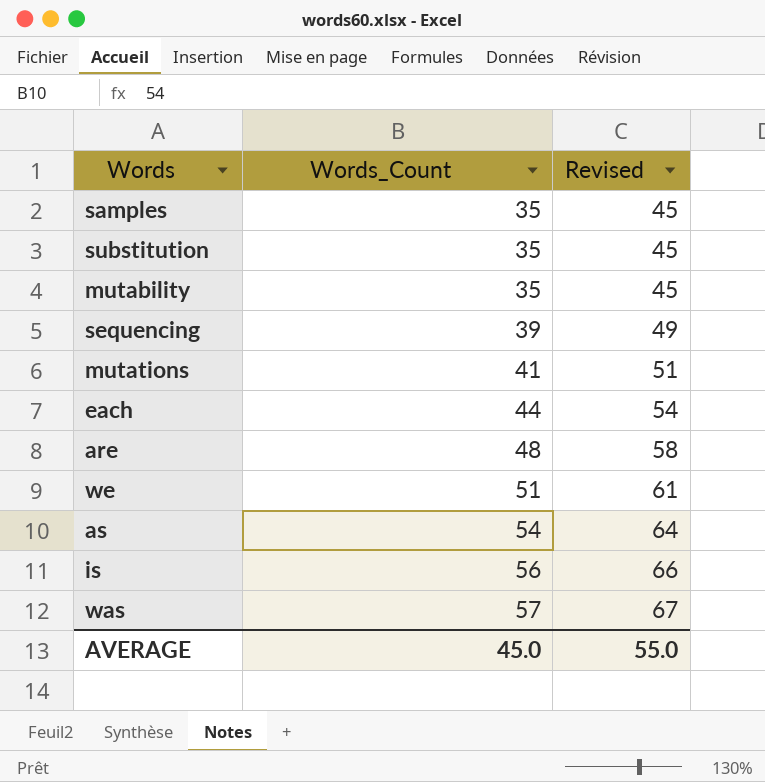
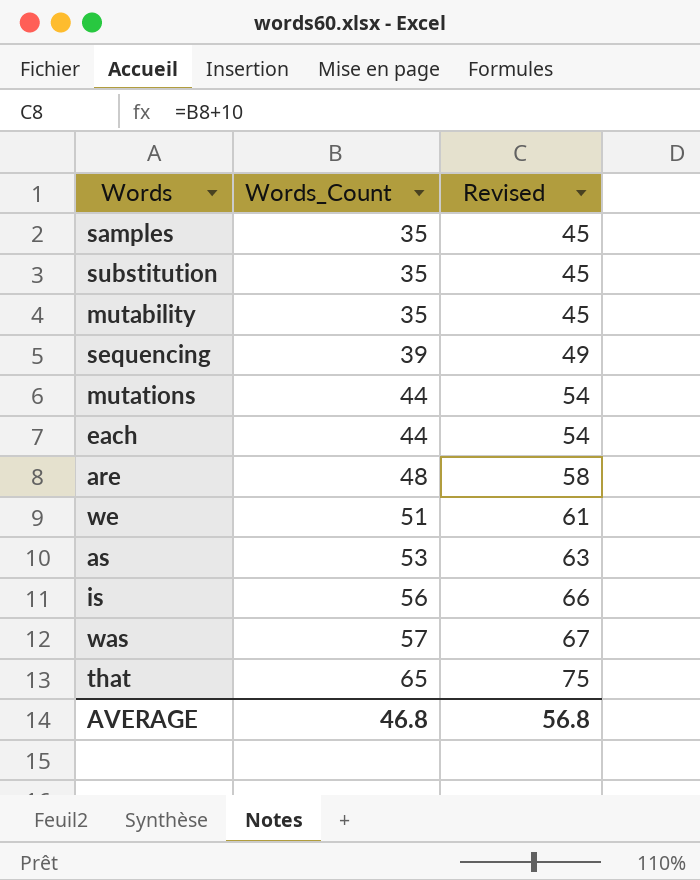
mutations | Words_Count: 41 -> 44
mutations | Revised: 51 -> 54
as | Words_Count: 54 -> 53
as | Revised: 64 -> 63
row that: none -> 65 | 75
AVERAGE | Words_Count: 45.0 -> 46.8
AVERAGE | Revised: 55.0 -> 56.8

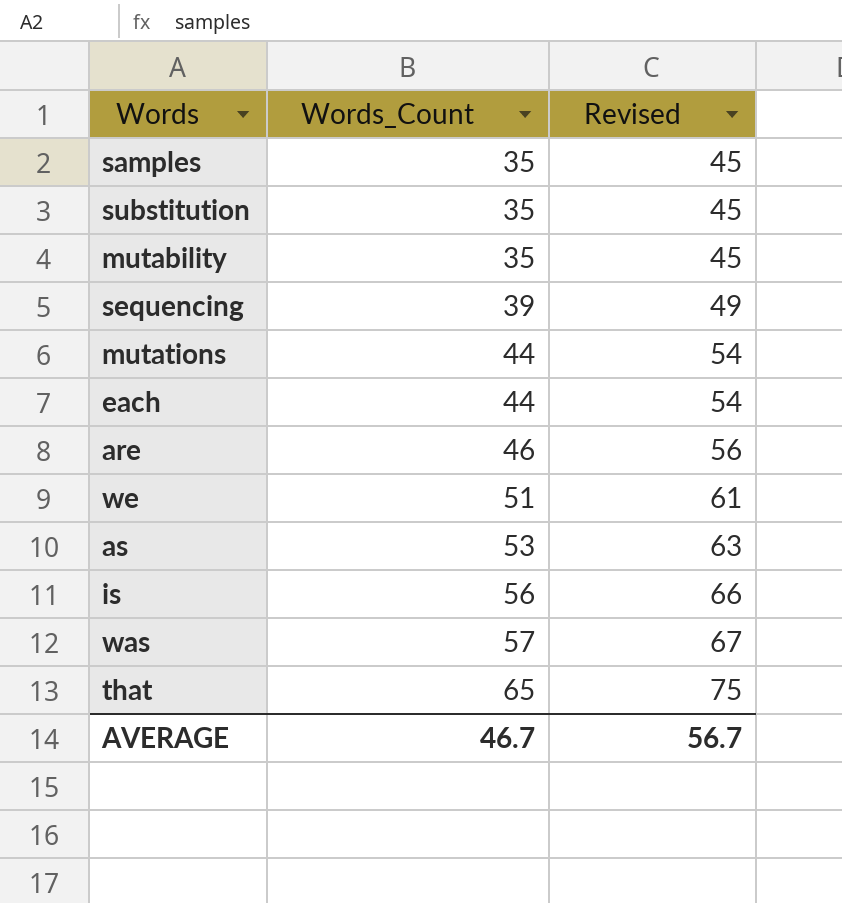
are | Words_Count: 48 -> 46
are | Revised: 58 -> 56
AVERAGE | Words_Count: 46.8 -> 46.7
AVERAGE | Revised: 56.8 -> 56.7

